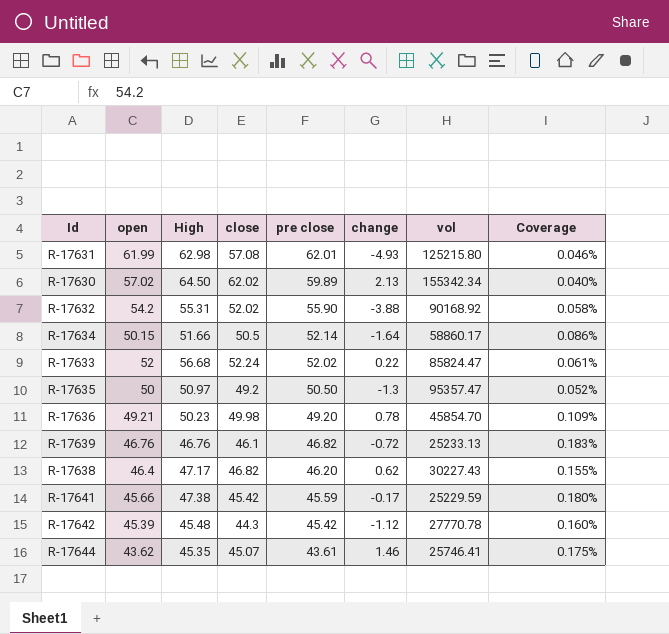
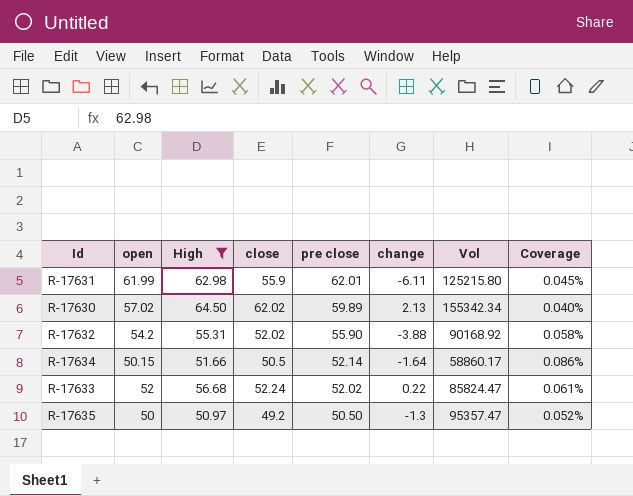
filter: none -> High >= 50.97
column name: vol -> Vol
R-17631 | close: 57.08 -> 55.9
R-17631 | change: -4.93 -> -6.11
R-17631 | Coverage: 0.046% -> 0.045%

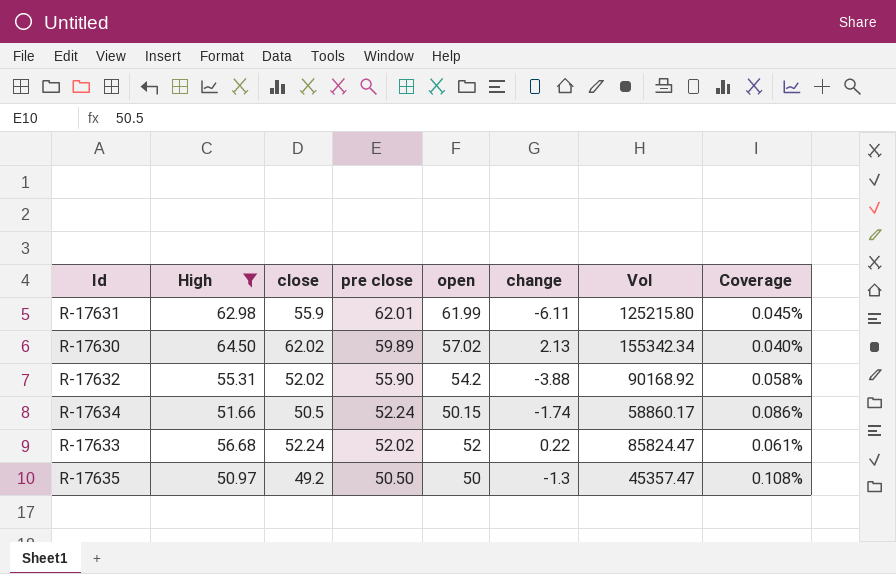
column open | position: 2 -> 5
R-17634 | pre close: 52.14 -> 52.24
R-17634 | change: -1.64 -> -1.74
R-17635 | Vol: 95357.47 -> 45357.47
R-17635 | Coverage: 0.052% -> 0.108%

